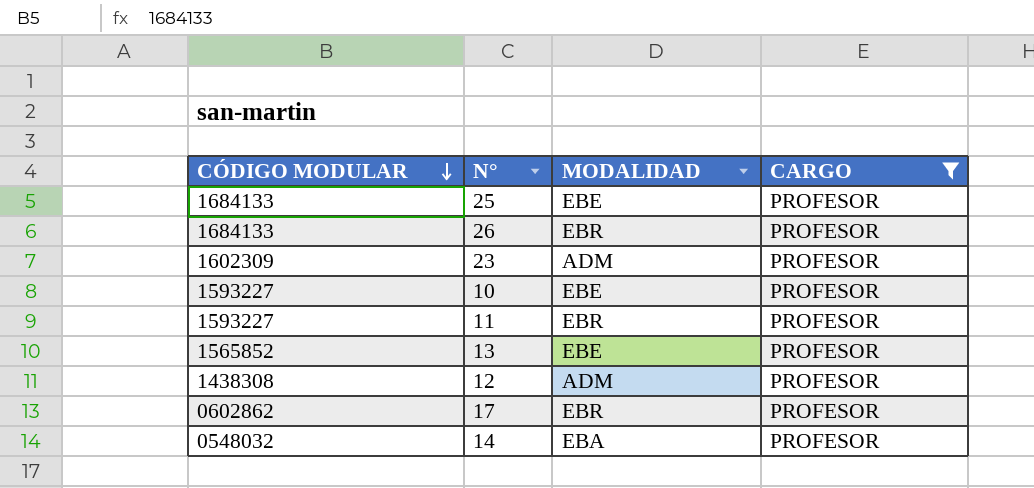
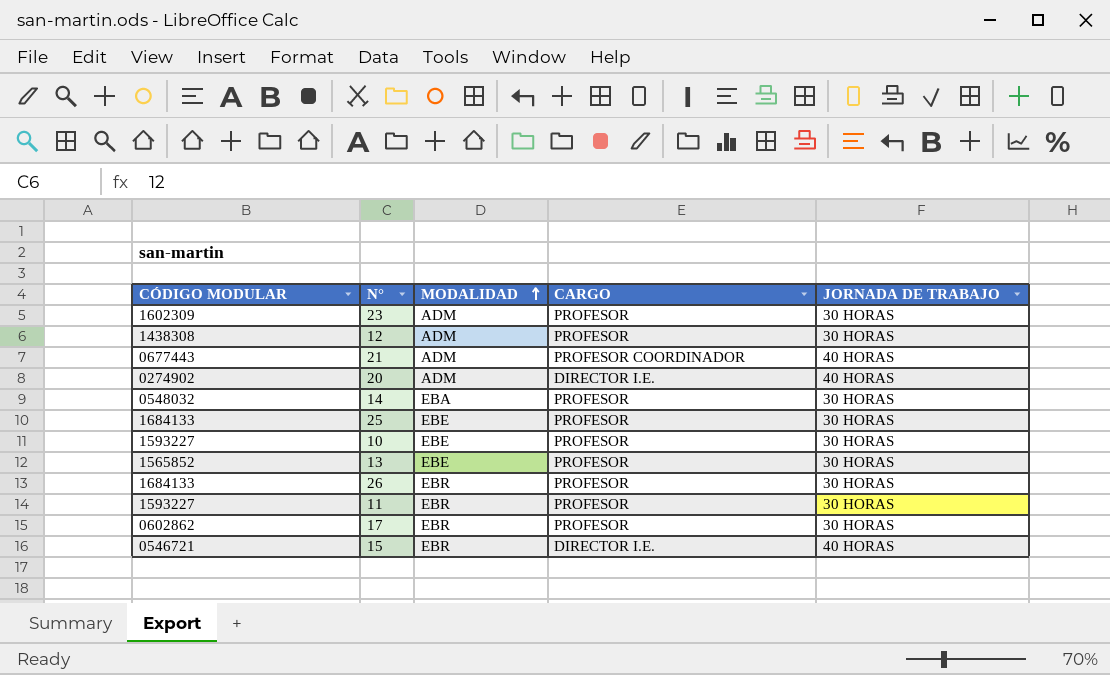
filter: CARGO = PROFESOR -> none
row order: CÓDIGO MODULAR descending -> MODALIDAD ascending
column JORNADA DE TRABAJO | position: none -> 5

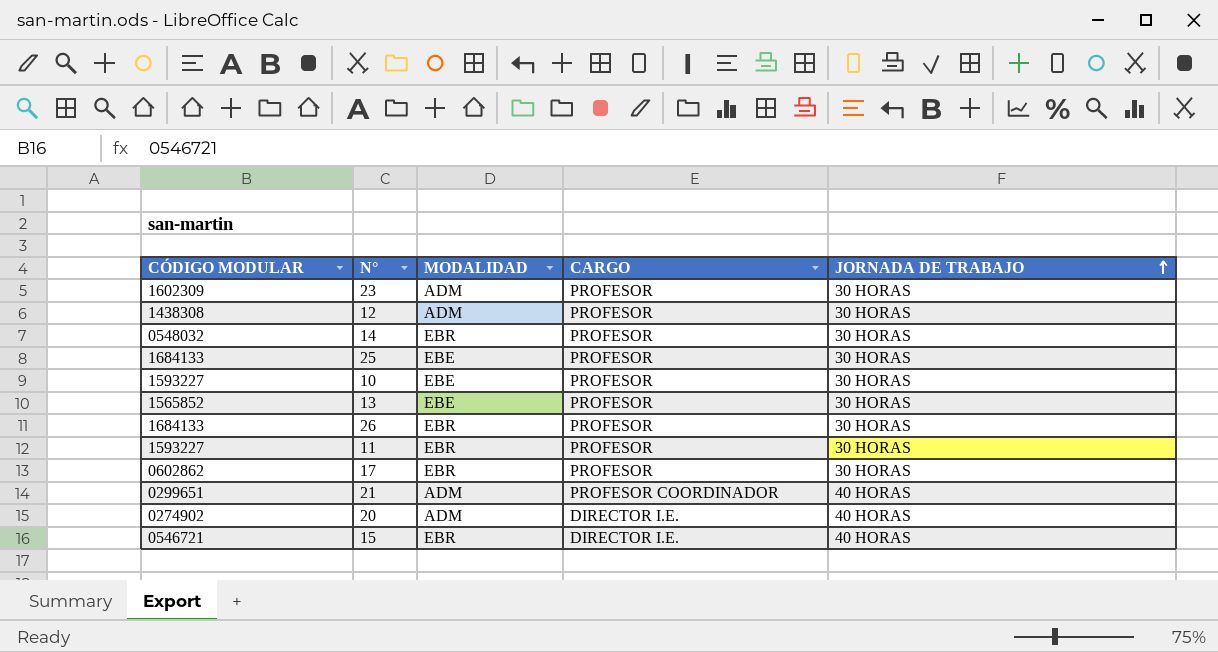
row order: MODALIDAD ascending -> JORNADA DE TRABAJO ascending
14 | MODALIDAD: EBA -> EBR
21 | CÓDIGO MODULAR: 0677443 -> 0299651

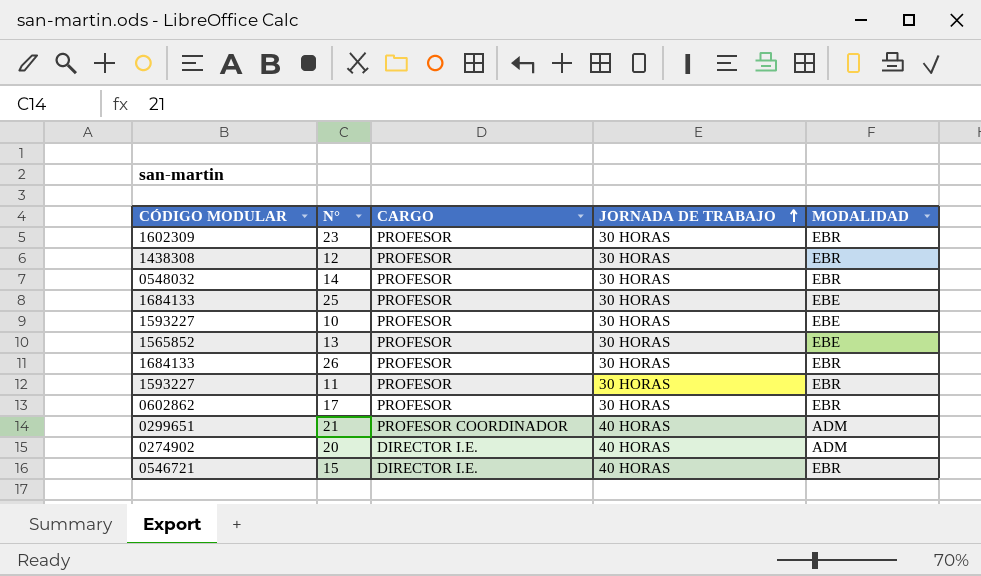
column MODALIDAD | position: 3 -> 5
23 | MODALIDAD: ADM -> EBR
12 | MODALIDAD: ADM -> EBR

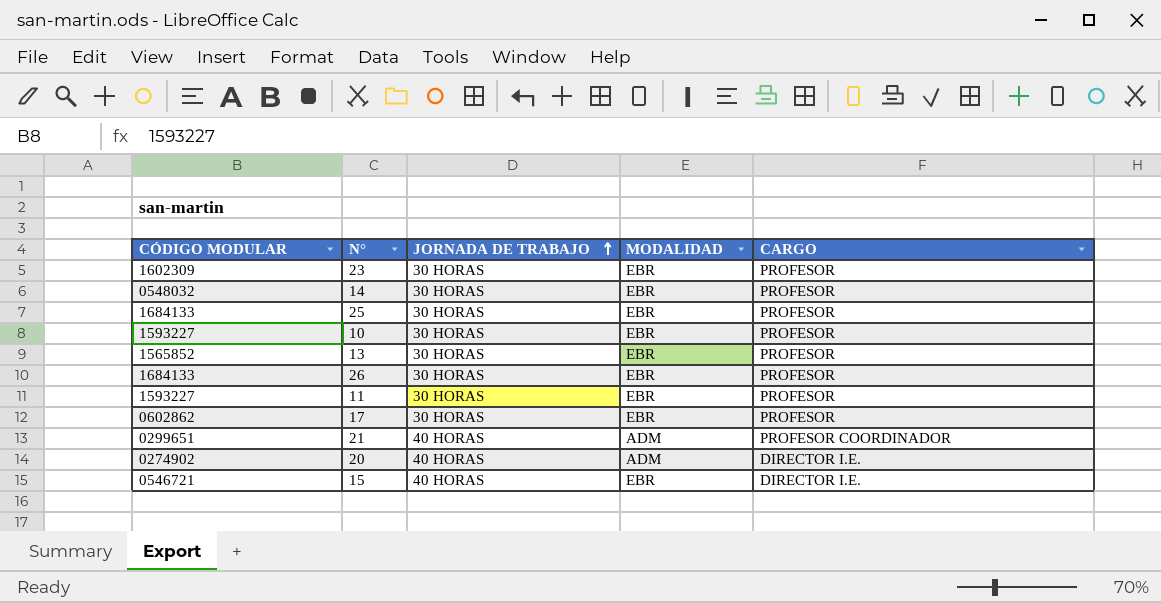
column CARGO | position: 3 -> 5
row 12: 1438308 | PROFESOR | 30 HORAS | EBR -> none
25 | MODALIDAD: EBE -> EBR
10 | MODALIDAD: EBE -> EBR
13 | MODALIDAD: EBE -> EBR

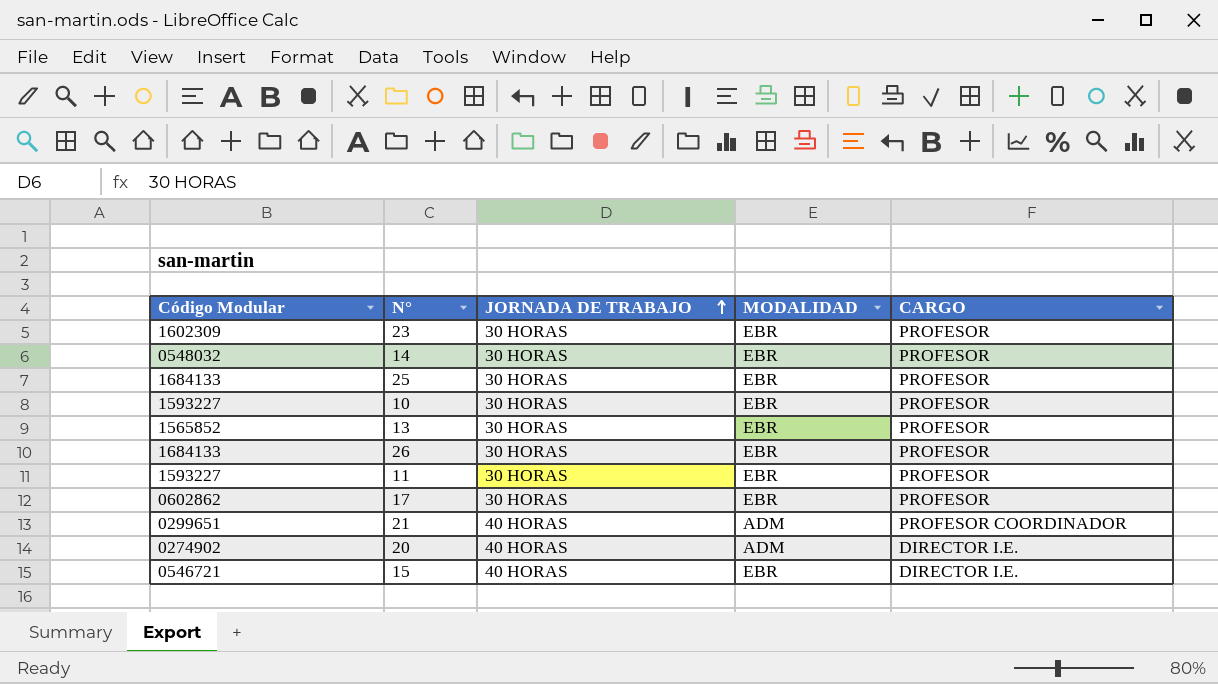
column name: CÓDIGO MODULAR -> Código Modular

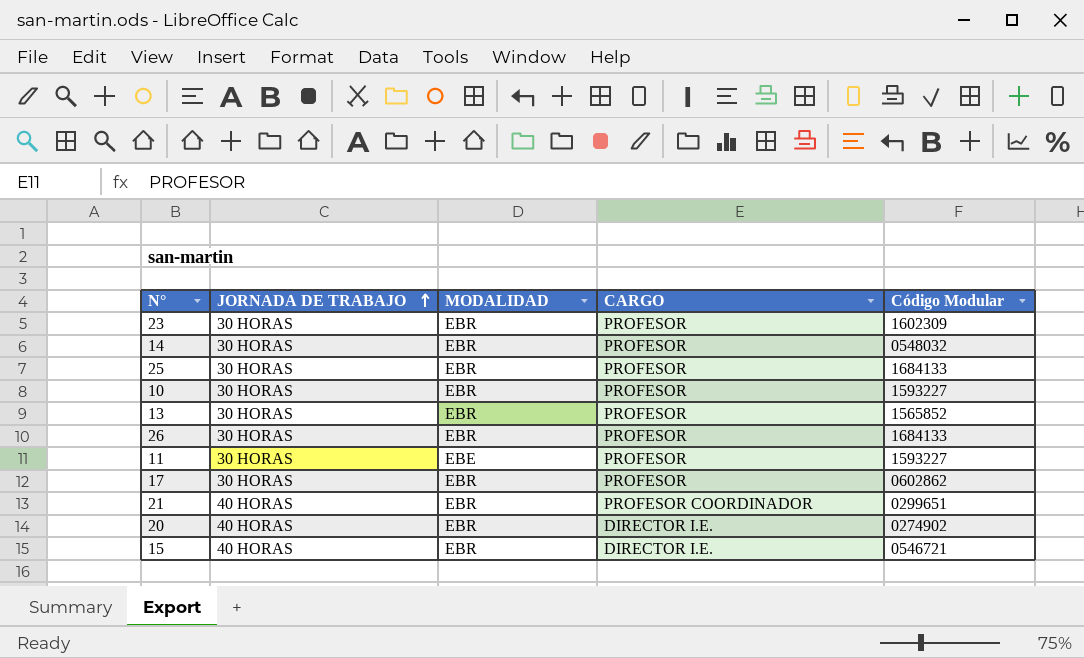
column Código Modular | position: 1 -> 5
11 | MODALIDAD: EBR -> EBE
21 | MODALIDAD: ADM -> EBR
20 | MODALIDAD: ADM -> EBR

